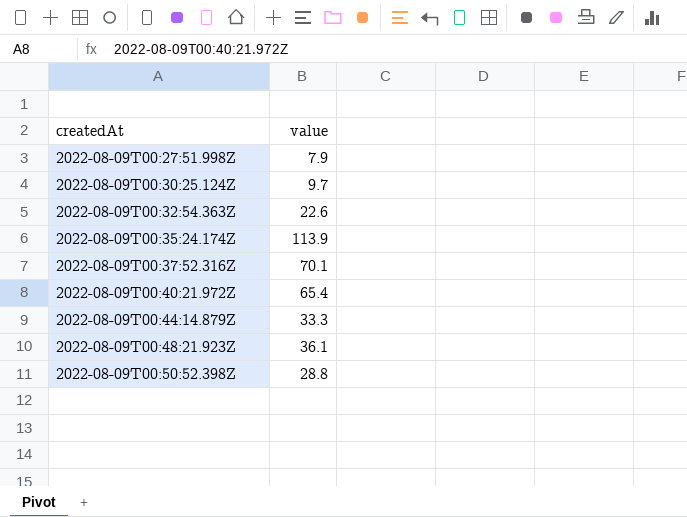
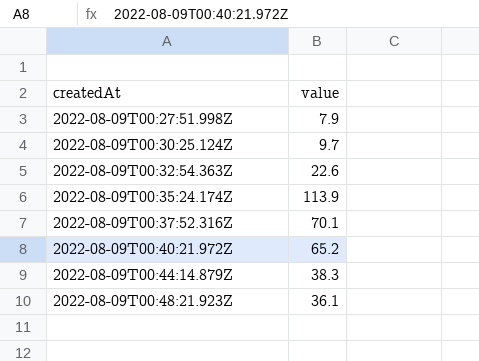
row 2022-08-09T00:50:52.398Z: 28.8 -> none
2022-08-09T00:40:21.972Z | value: 65.4 -> 65.2
2022-08-09T00:44:14.879Z | value: 33.3 -> 38.3

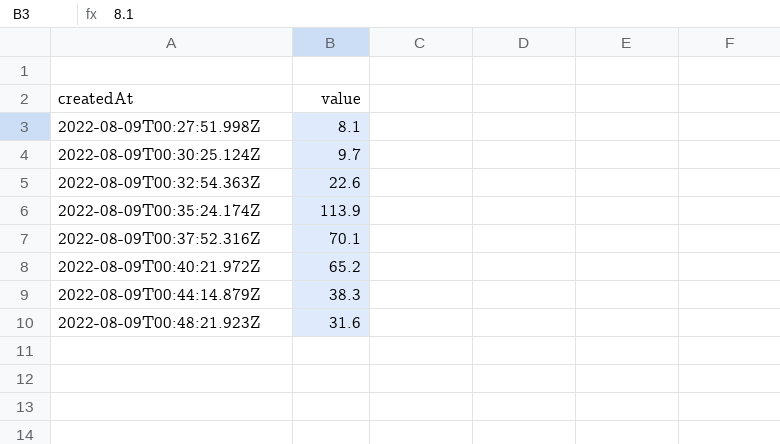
2022-08-09T00:27:51.998Z | value: 7.9 -> 8.1
2022-08-09T00:48:21.923Z | value: 36.1 -> 31.6

